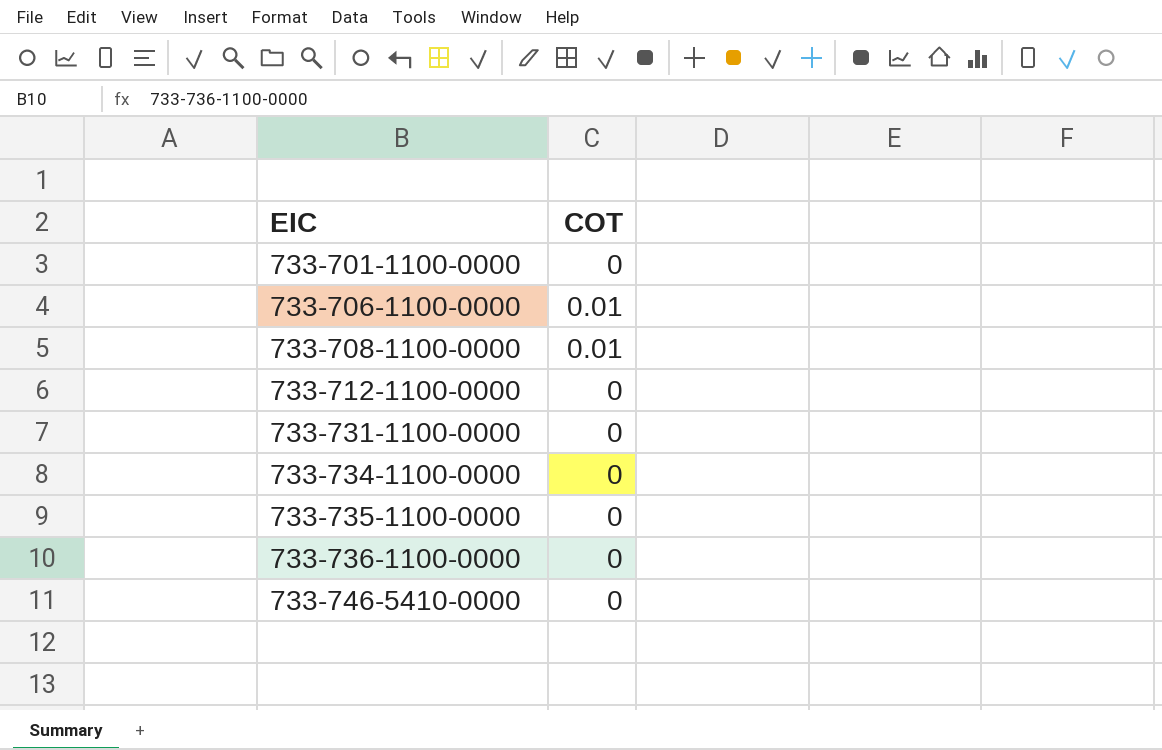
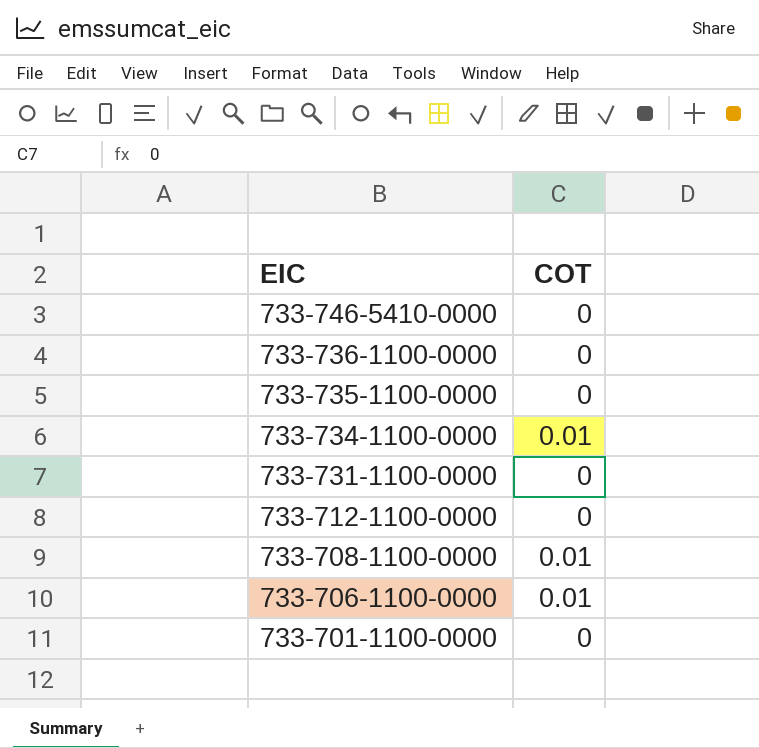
row order: EIC ascending -> EIC descending
733-734-1100-0000 | COT: 0 -> 0.01

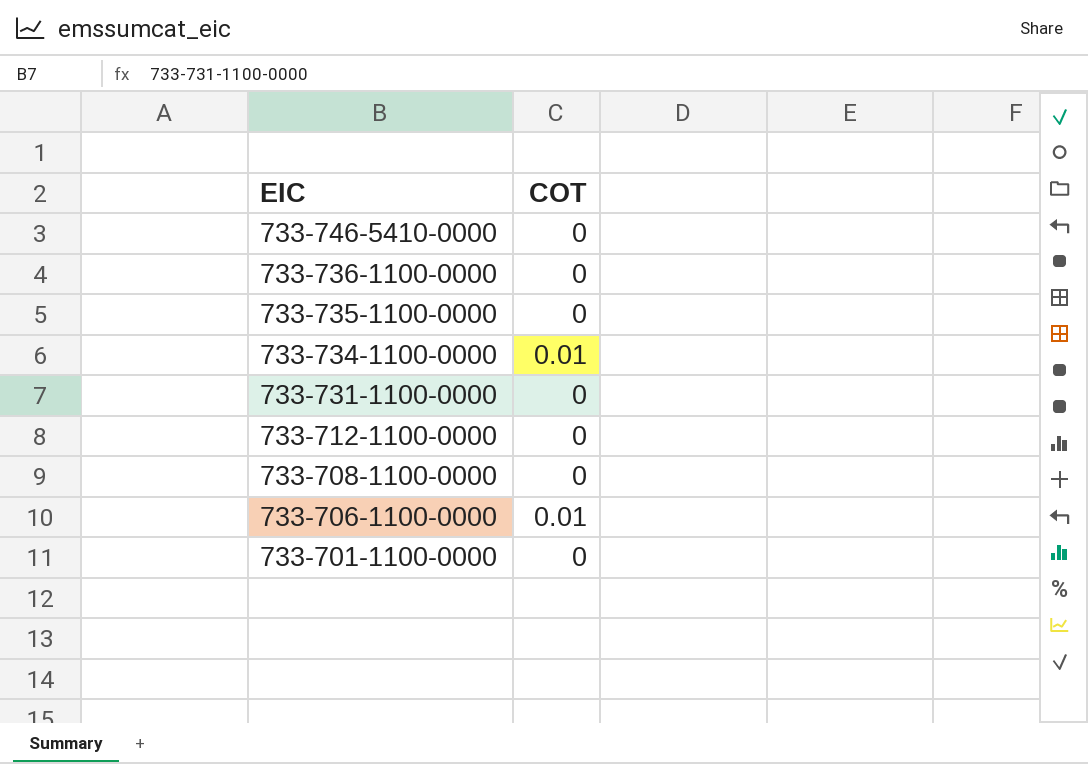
733-708-1100-0000 | COT: 0.01 -> 0

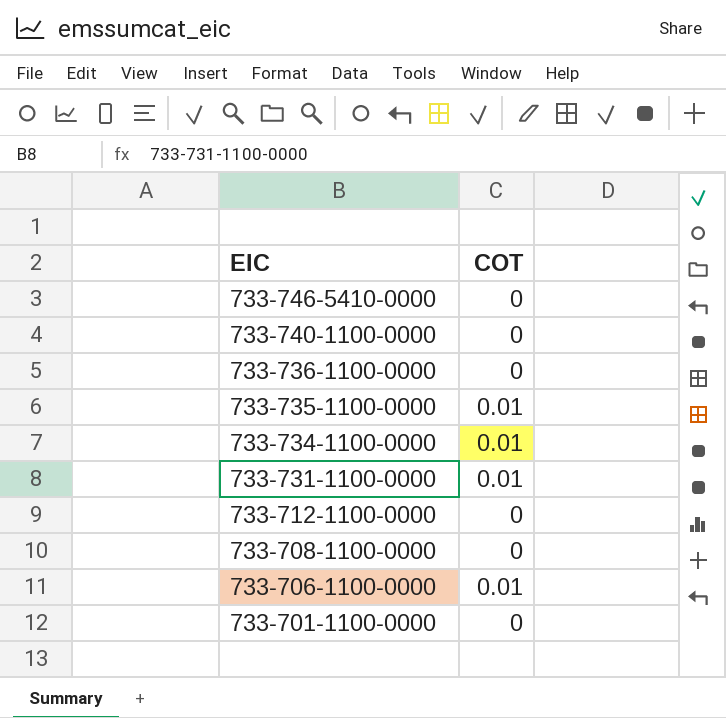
row 733-740-1100-0000: none -> 0
733-735-1100-0000 | COT: 0 -> 0.01
733-731-1100-0000 | COT: 0 -> 0.01

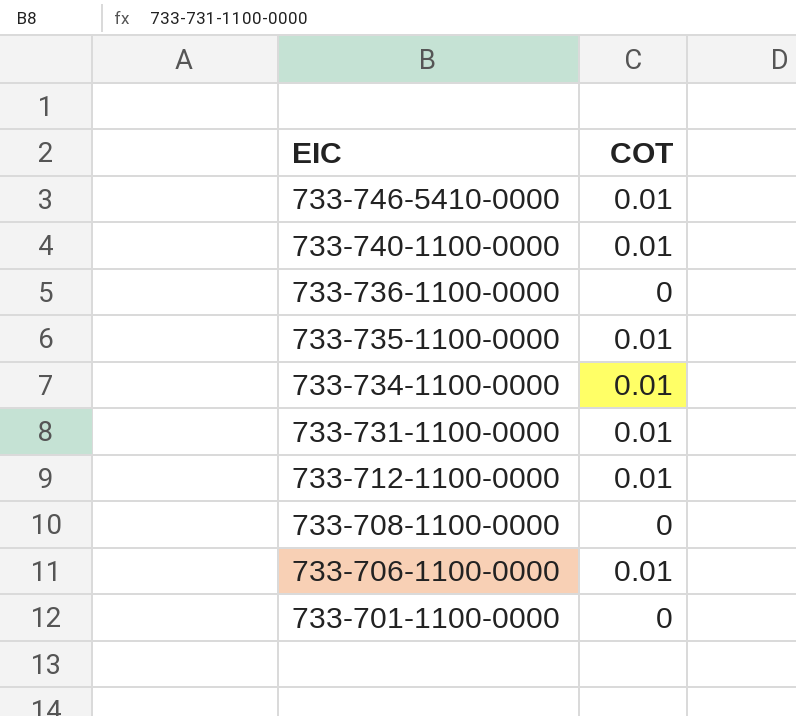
733-746-5410-0000 | COT: 0 -> 0.01
733-740-1100-0000 | COT: 0 -> 0.01
733-712-1100-0000 | COT: 0 -> 0.01

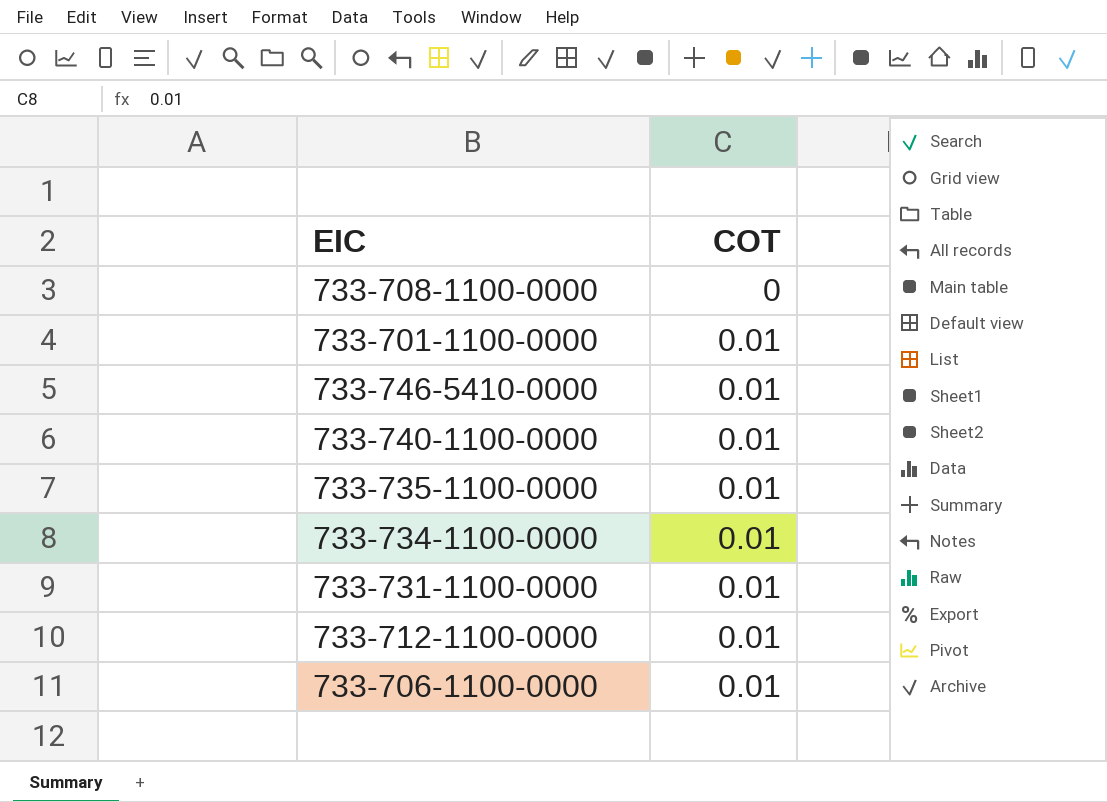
row order: EIC descending -> COT ascending
row 733-736-1100-0000: 0 -> none
733-701-1100-0000 | COT: 0 -> 0.01

